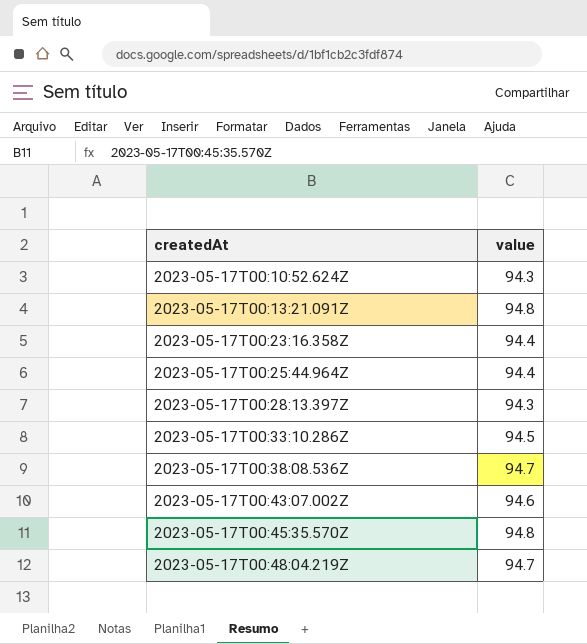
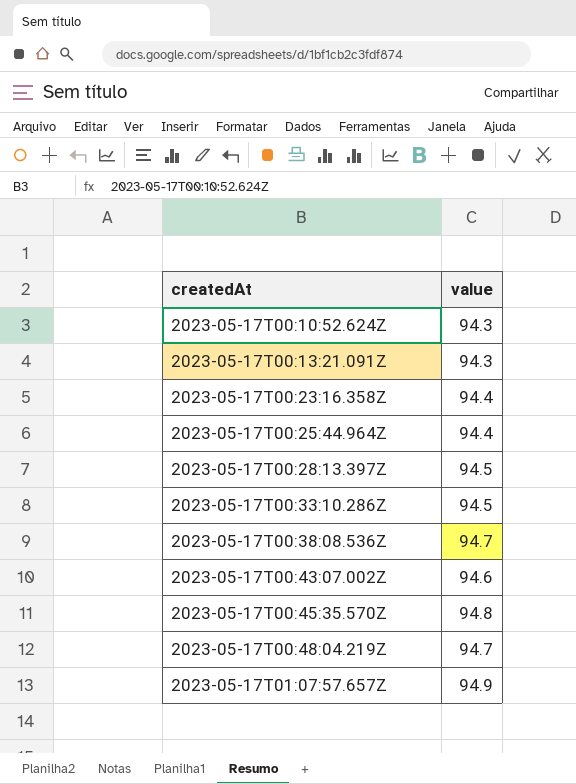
2023-05-17T00:13:21.091Z | value: 94.8 -> 94.3
2023-05-17T00:28:13.397Z | value: 94.3 -> 94.5
row 2023-05-17T01:07:57.657Z: none -> 94.9

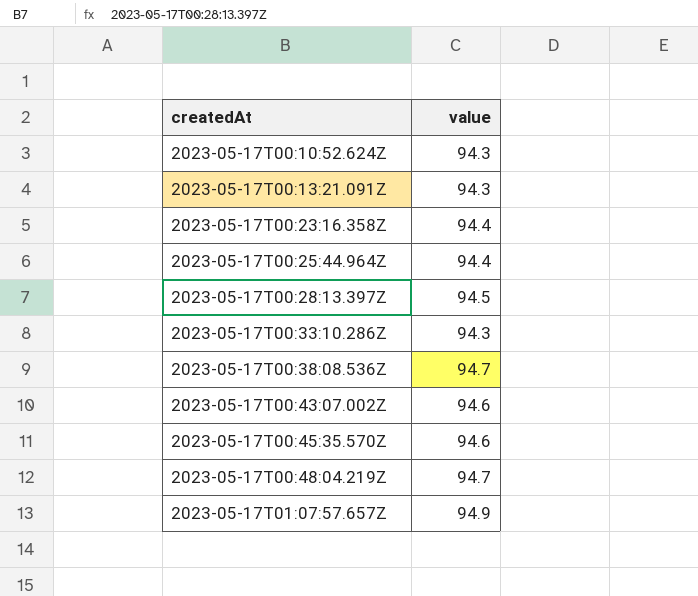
2023-05-17T00:33:10.286Z | value: 94.5 -> 94.3
2023-05-17T00:45:35.570Z | value: 94.8 -> 94.6

